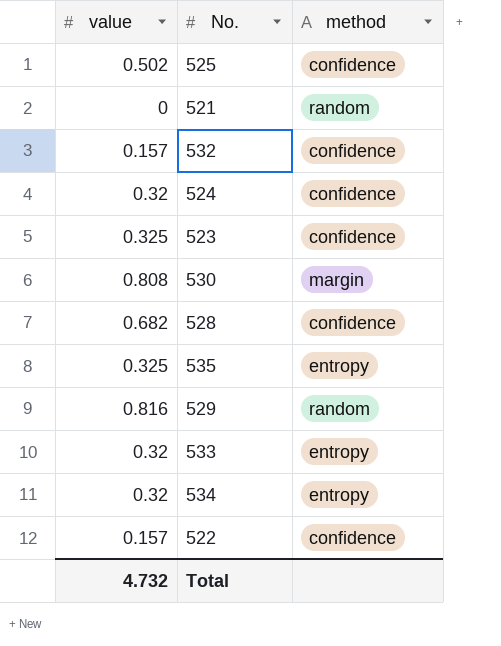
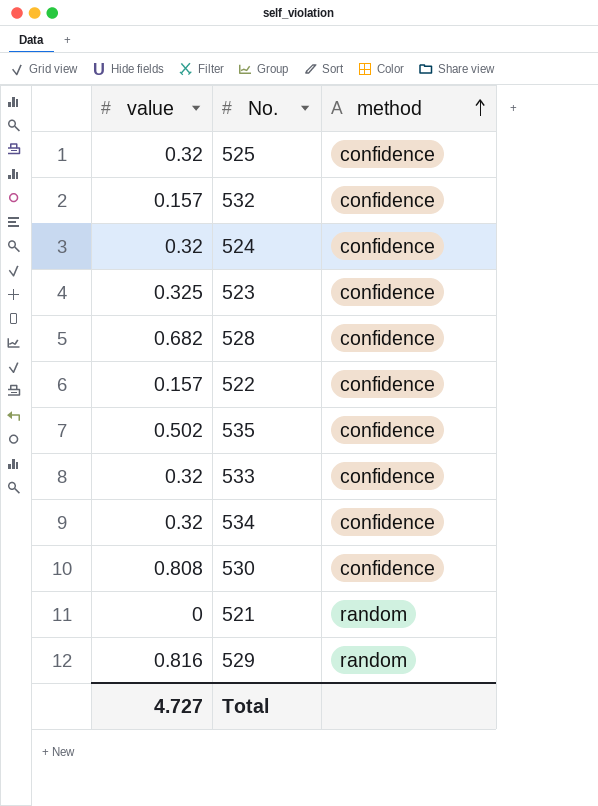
row order: none -> method ascending
525 | value: 0.502 -> 0.32
535 | value: 0.325 -> 0.502
535 | method: entropy -> confidence
533 | method: entropy -> confidence
534 | method: entropy -> confidence
530 | method: margin -> confidence
Total | value: 4.732 -> 4.727

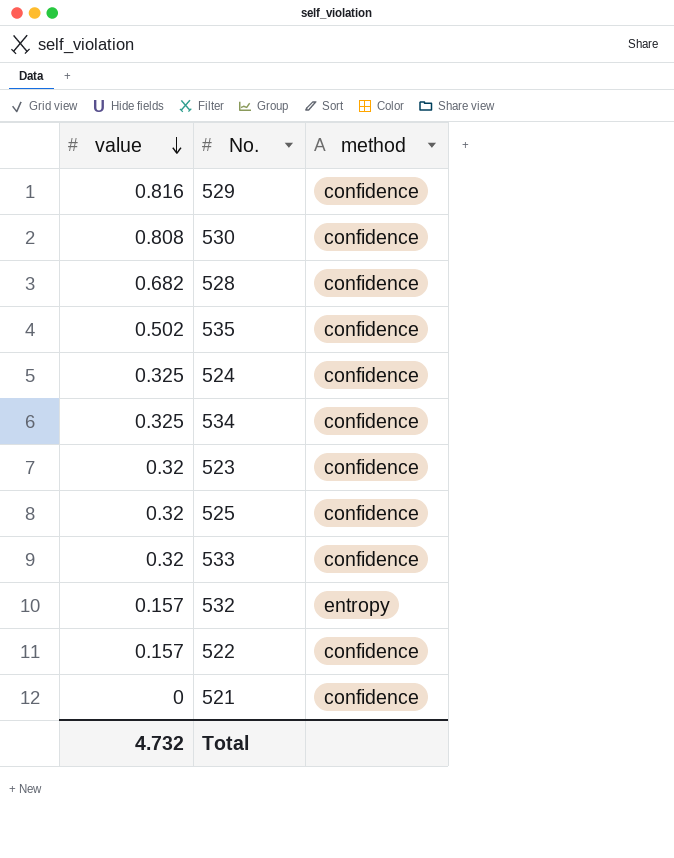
row order: method ascending -> value descending
529 | method: random -> confidence
524 | value: 0.32 -> 0.325
534 | value: 0.32 -> 0.325
523 | value: 0.325 -> 0.32
532 | method: confidence -> entropy
521 | method: random -> confidence
Total | value: 4.727 -> 4.732

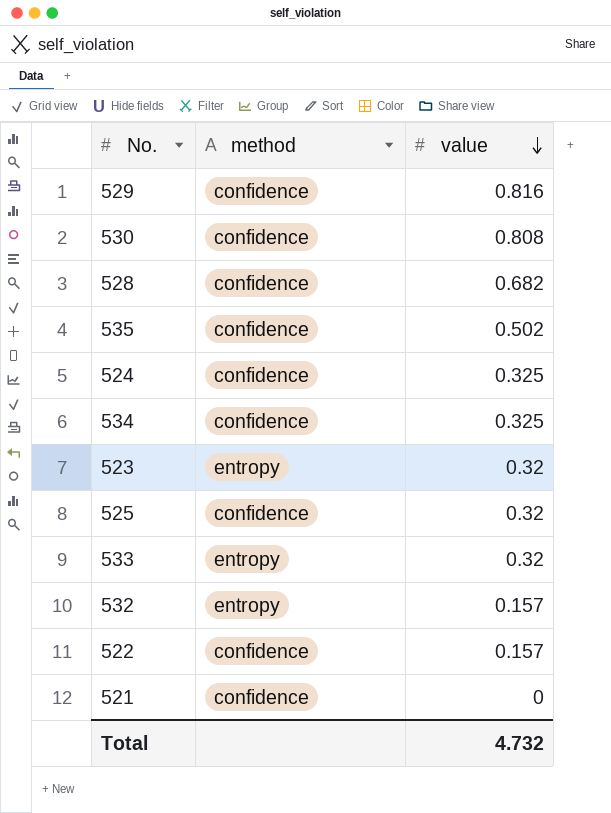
column value | position: 1 -> 3
523 | method: confidence -> entropy
533 | method: confidence -> entropy

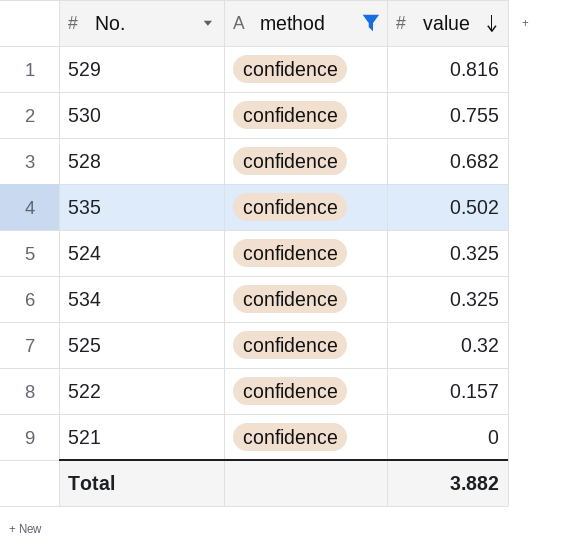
filter: none -> method = confidence
530 | value: 0.808 -> 0.755
Total | value: 4.732 -> 3.882

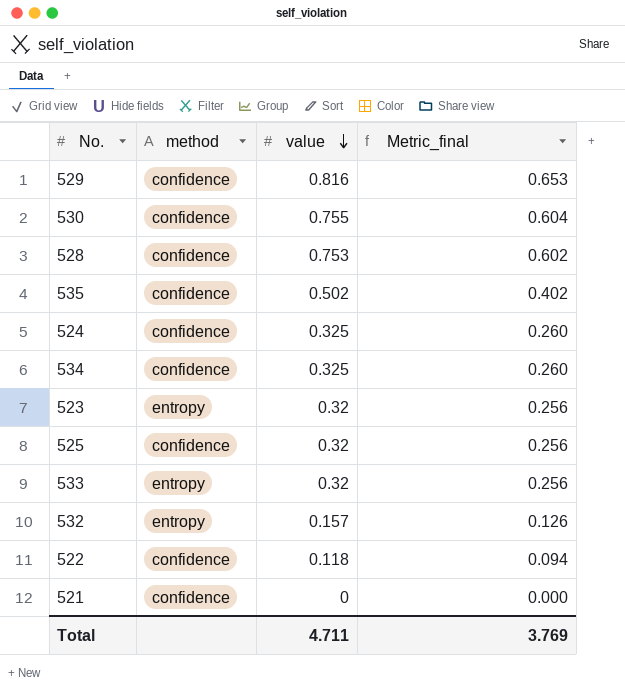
filter: method = confidence -> none
column Metric_final | formula: none -> [value] * 0.8
528 | value: 0.682 -> 0.753
522 | value: 0.157 -> 0.118
Total | value: 3.882 -> 4.711

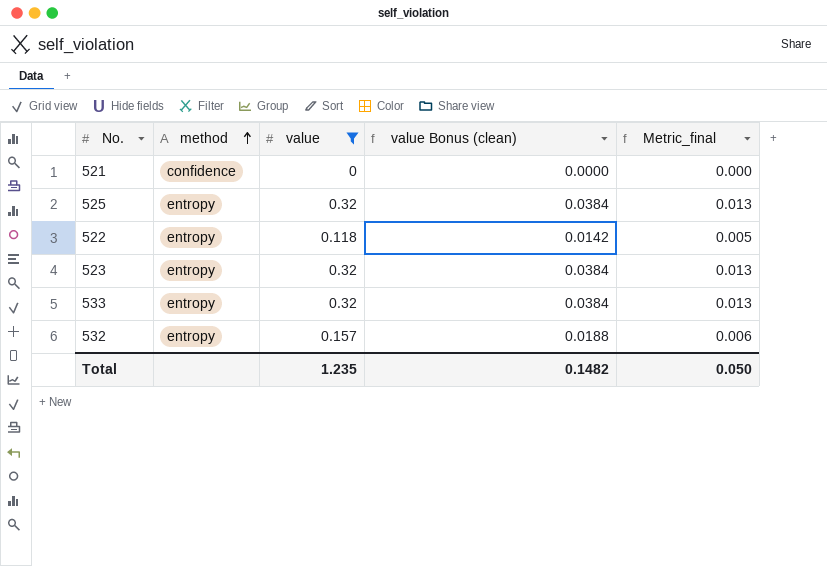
filter: none -> value <= 0.32
row order: value descending -> method ascending
column value Bonus (clean) | formula: none -> [value] * 0.12
column Metric_final | formula: [value] * 0.8 -> [value] * 0.04
525 | method: confidence -> entropy
522 | method: confidence -> entropy
Total | value: 4.711 -> 1.235
Total | Metric_final: 3.769 -> 0.050

